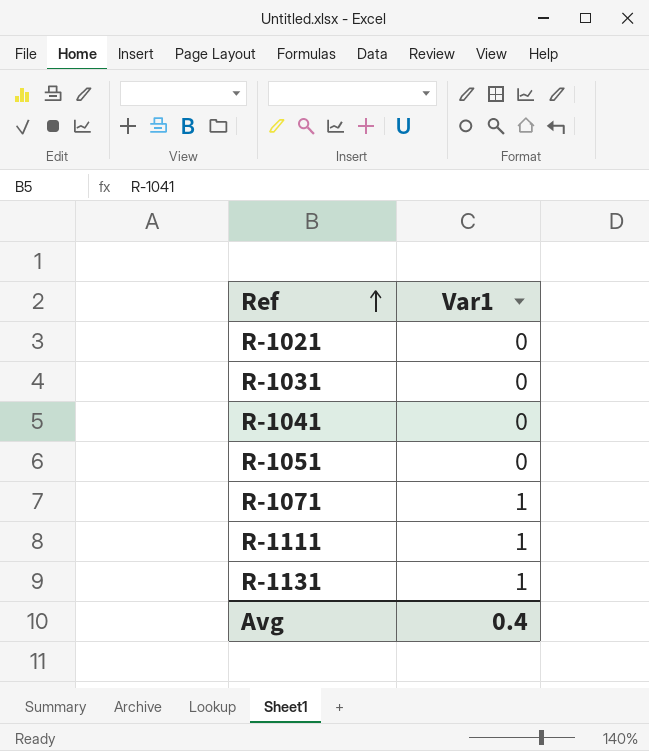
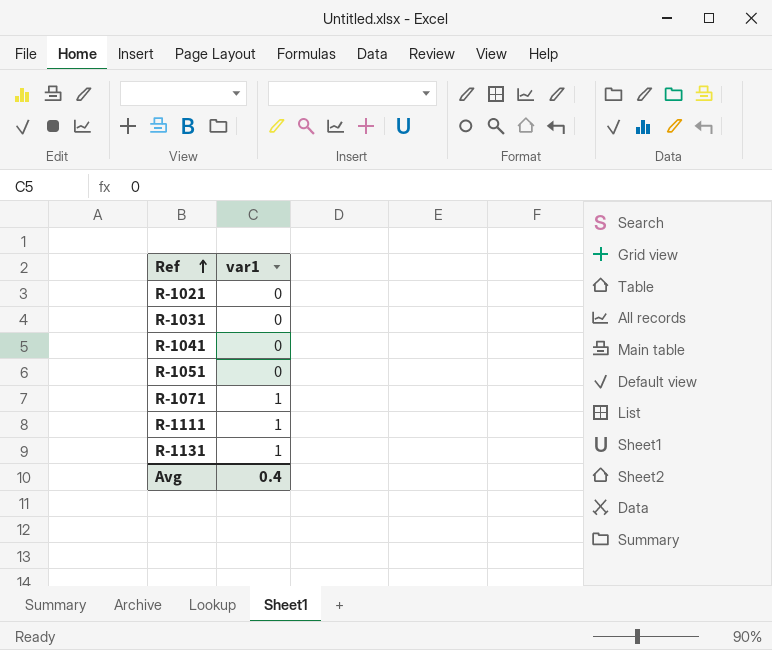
column name: Var1 -> var1

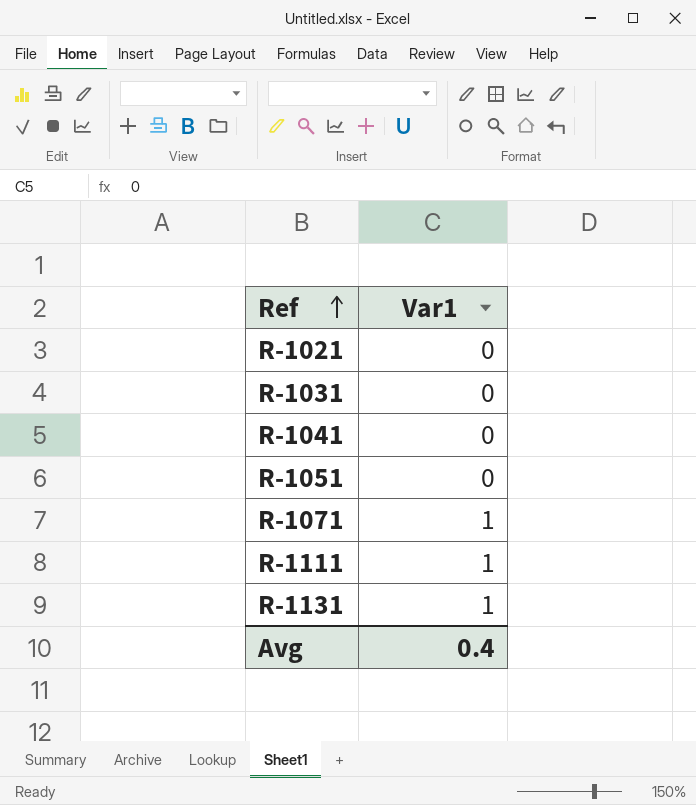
column name: var1 -> Var1

